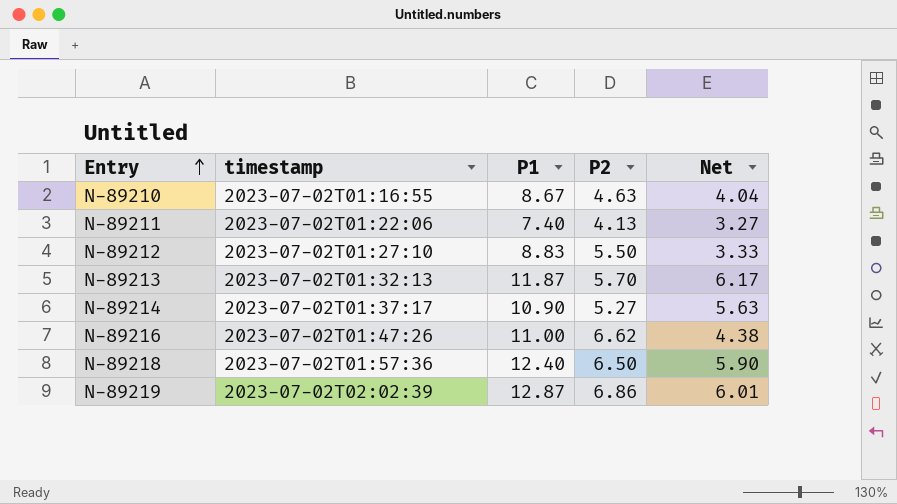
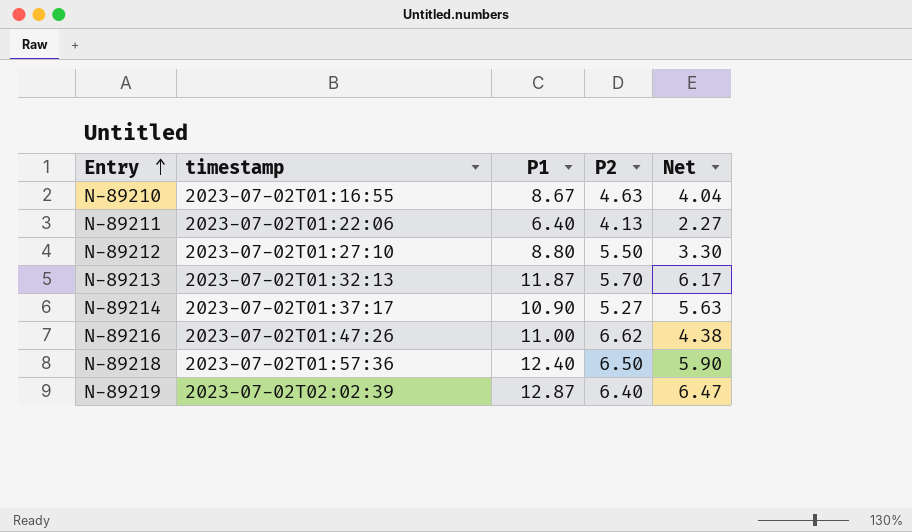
N-89211 | P1: 7.40 -> 6.40
N-89211 | Net: 3.27 -> 2.27
N-89212 | P1: 8.83 -> 8.80
N-89212 | Net: 3.33 -> 3.30
N-89219 | P2: 6.86 -> 6.40
N-89219 | Net: 6.01 -> 6.47

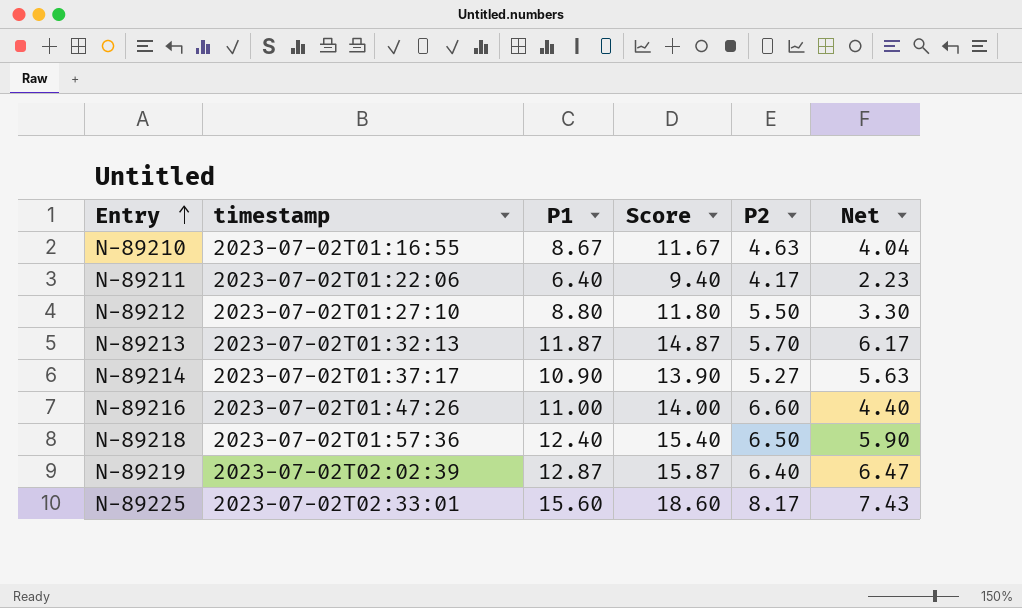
column Score | formula: none -> [P1] + 3
N-89211 | P2: 4.13 -> 4.17
N-89211 | Net: 2.27 -> 2.23
N-89216 | P2: 6.62 -> 6.60
N-89216 | Net: 4.38 -> 4.40
row N-89225: none -> 2023-07-02T02:33:01 | 15.60 | 18.60 | 8.17 | 7.43

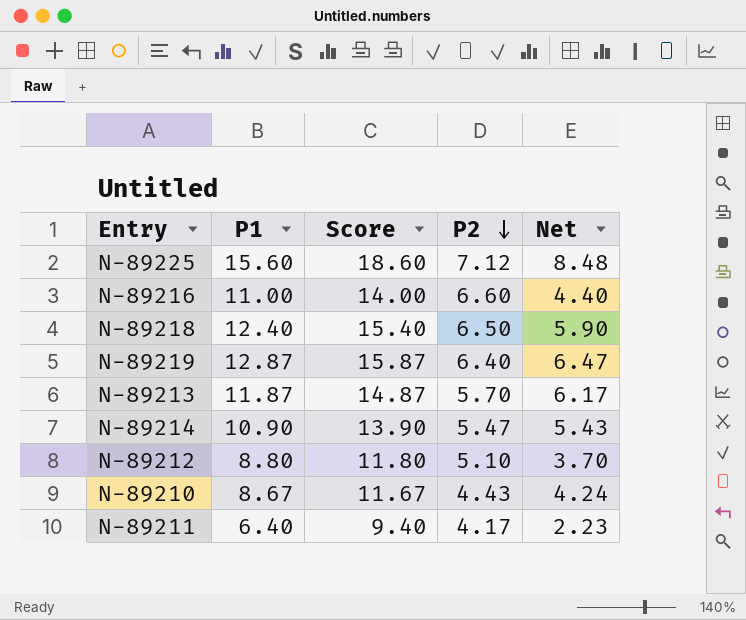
row order: Entry ascending -> P2 descending
column timestamp | position: 2 -> none
N-89225 | P2: 8.17 -> 7.12
N-89225 | Net: 7.43 -> 8.48
N-89214 | P2: 5.27 -> 5.47
N-89214 | Net: 5.63 -> 5.43
N-89212 | P2: 5.50 -> 5.10
N-89212 | Net: 3.30 -> 3.70
N-89210 | P2: 4.63 -> 4.43
N-89210 | Net: 4.04 -> 4.24

